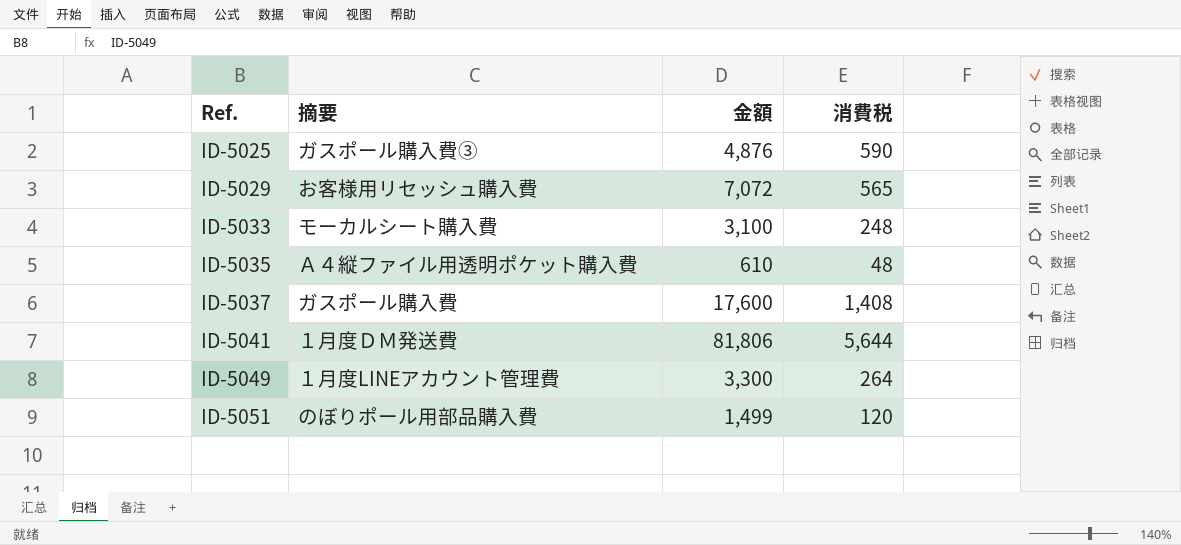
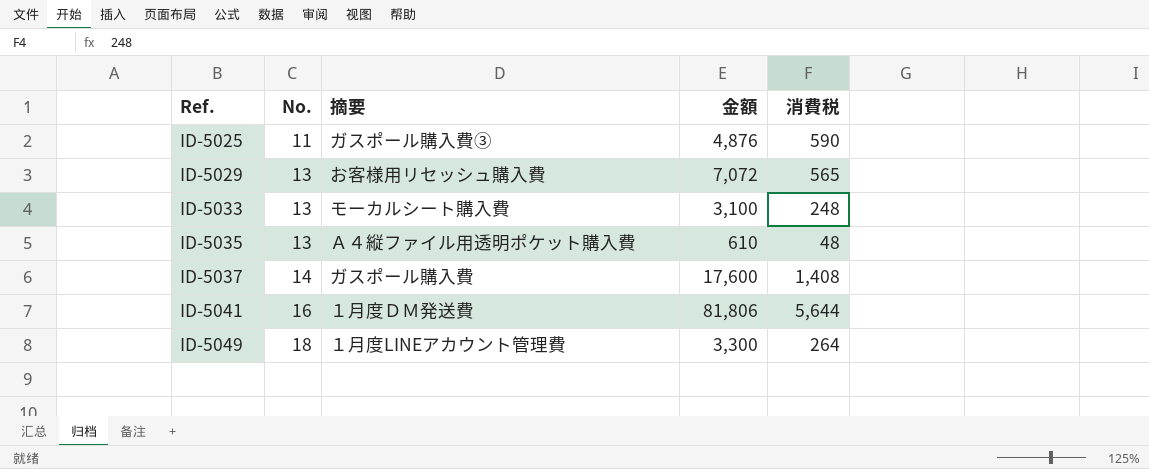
column No. | position: none -> 2
row ID-5051: のぼりポール用部品購入費 | 1,499 | 120 -> none

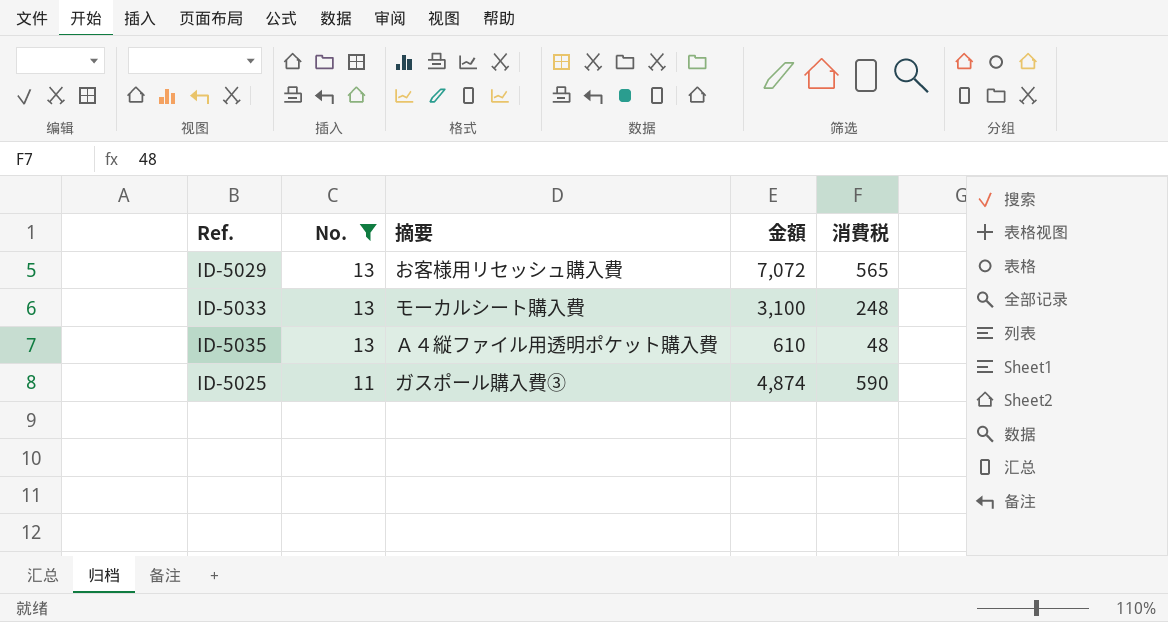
filter: none -> No. <= 13
row order: Ref. ascending -> No. descending
ID-5025 | 金額: 4,876 -> 4,874

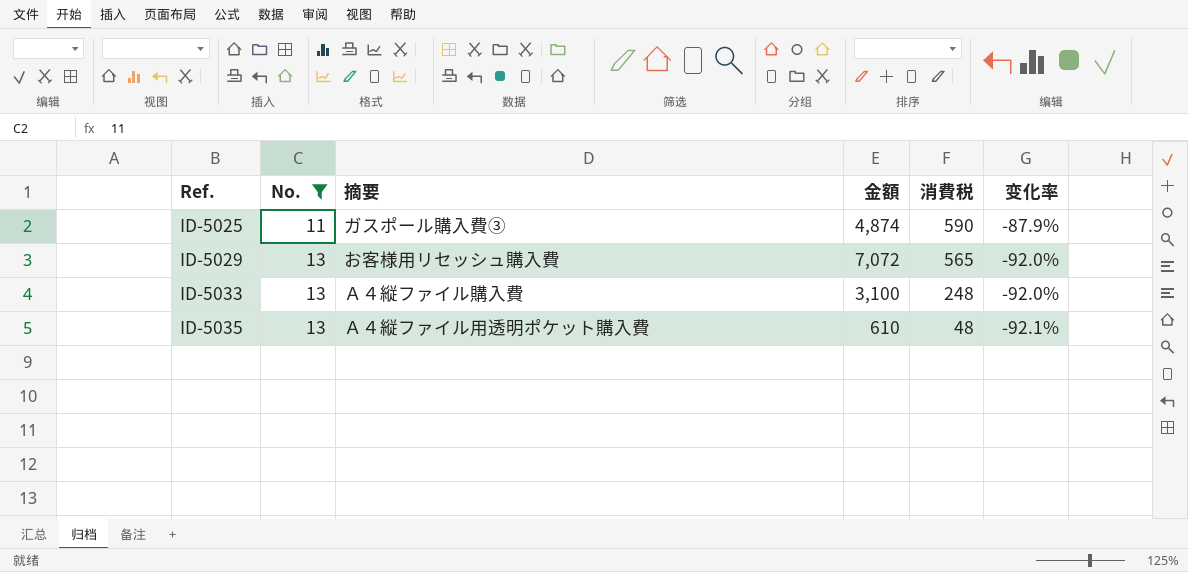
row order: No. descending -> Ref. ascending
column 变化率 | formula: none -> ([消費税] - [金額]) / [金額]
ID-5033 | 摘要: モーカルシート購入費 -> Ａ４縦ファイル購入費

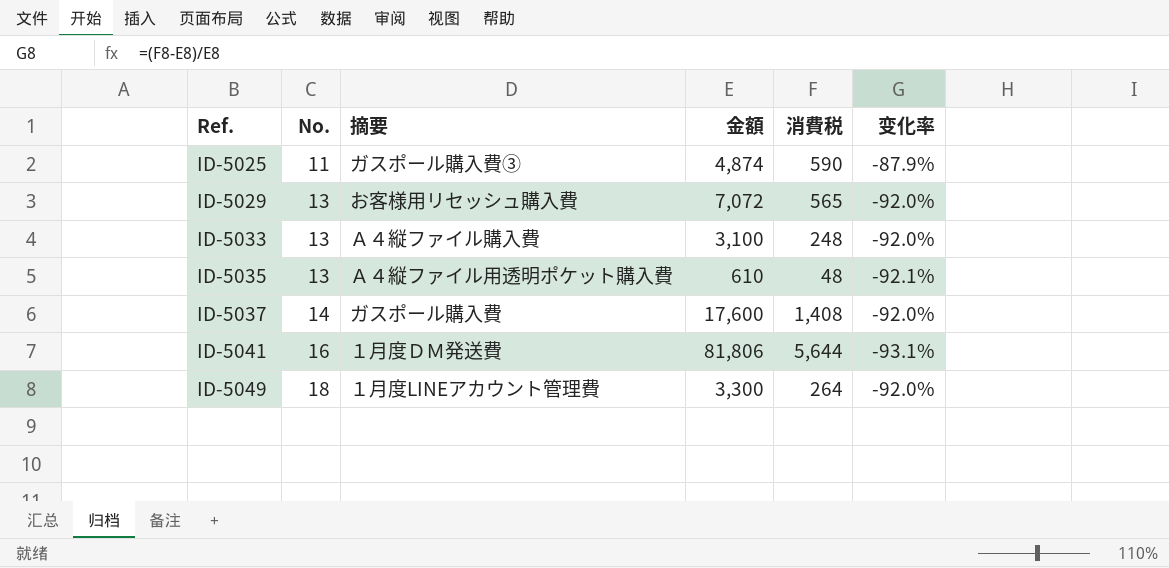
filter: No. <= 13 -> none

